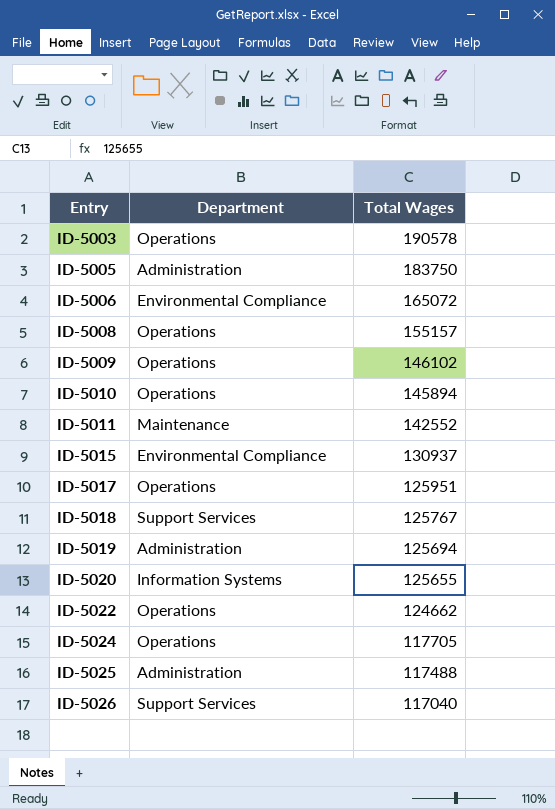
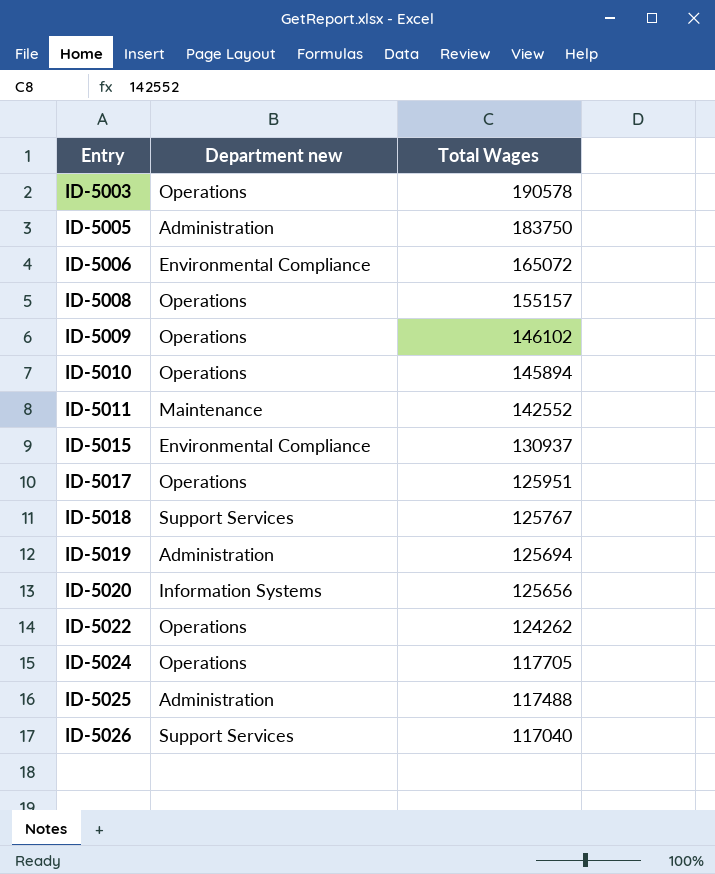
column name: Department -> Department new
ID-5020 | Total Wages: 125655 -> 125656
ID-5022 | Total Wages: 124662 -> 124262

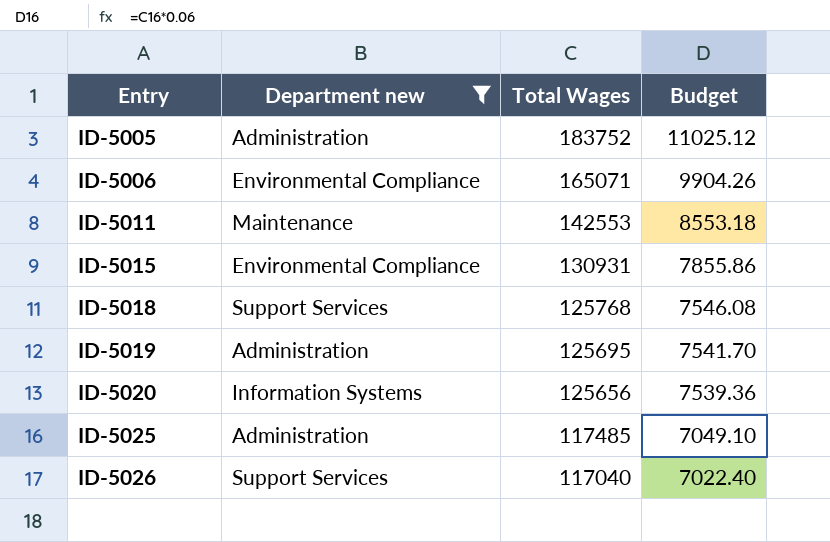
filter: none -> Department new != Operations
column Budget | formula: none -> [Total Wages] * 0.06
ID-5005 | Total Wages: 183750 -> 183752
ID-5006 | Total Wages: 165072 -> 165071
ID-5011 | Total Wages: 142552 -> 142553
ID-5015 | Total Wages: 130937 -> 130931
ID-5018 | Total Wages: 125767 -> 125768
ID-5019 | Total Wages: 125694 -> 125695
ID-5025 | Total Wages: 117488 -> 117485

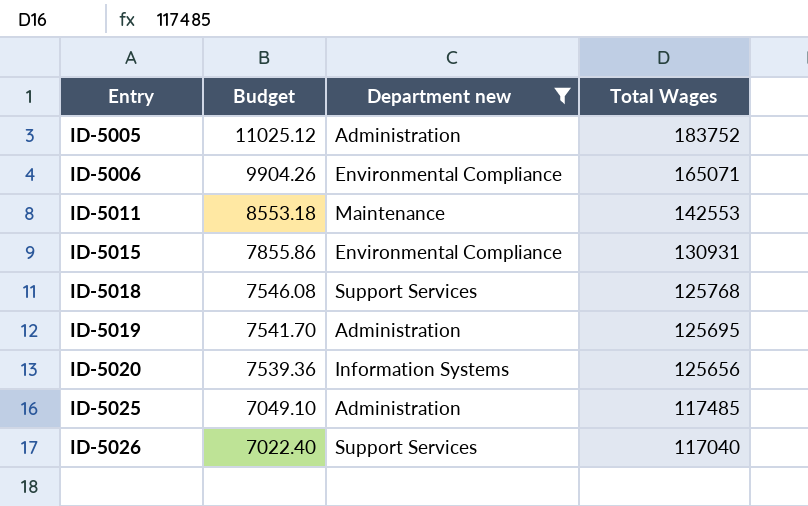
column Budget | position: 4 -> 2

